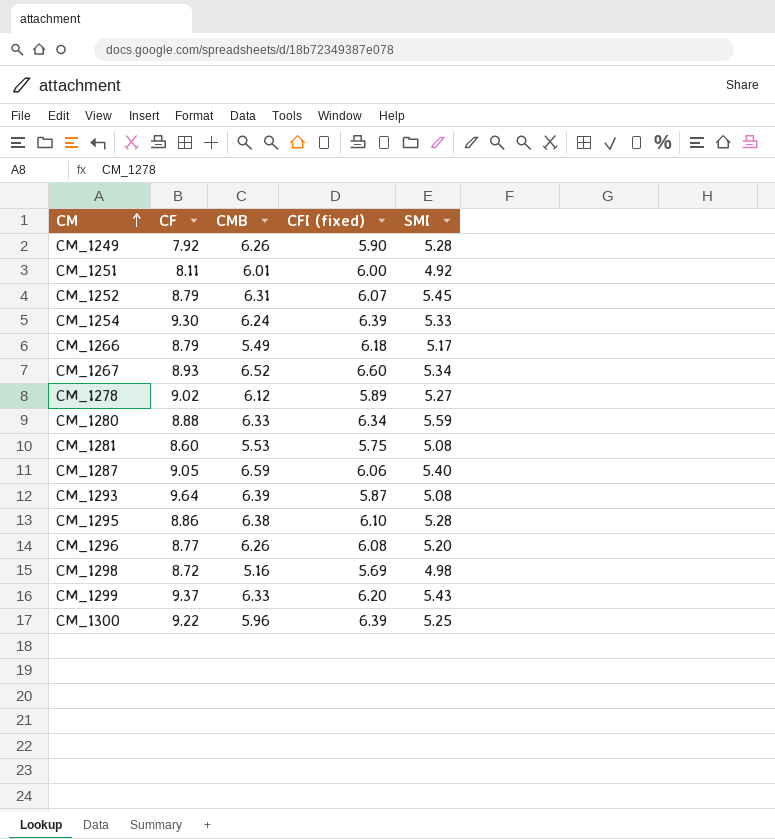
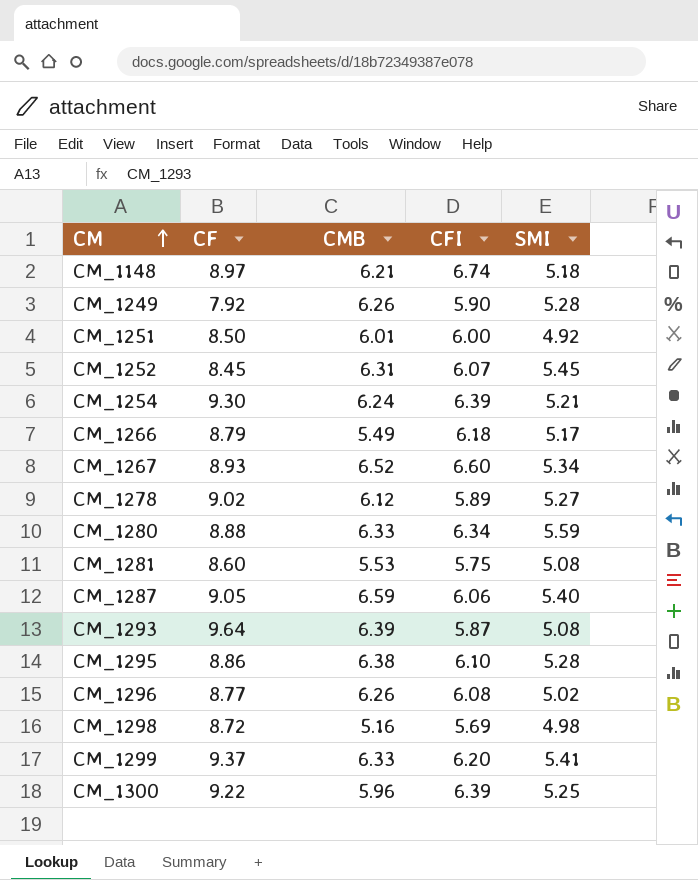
column name: CFI (fixed) -> CFI
row CM_1148: none -> 8.97 | 6.21 | 6.74 | 5.18
CM_1251 | CF: 8.11 -> 8.50
CM_1252 | CF: 8.79 -> 8.45
CM_1254 | SMI: 5.33 -> 5.21
CM_1296 | SMI: 5.20 -> 5.02
CM_1299 | SMI: 5.43 -> 5.41

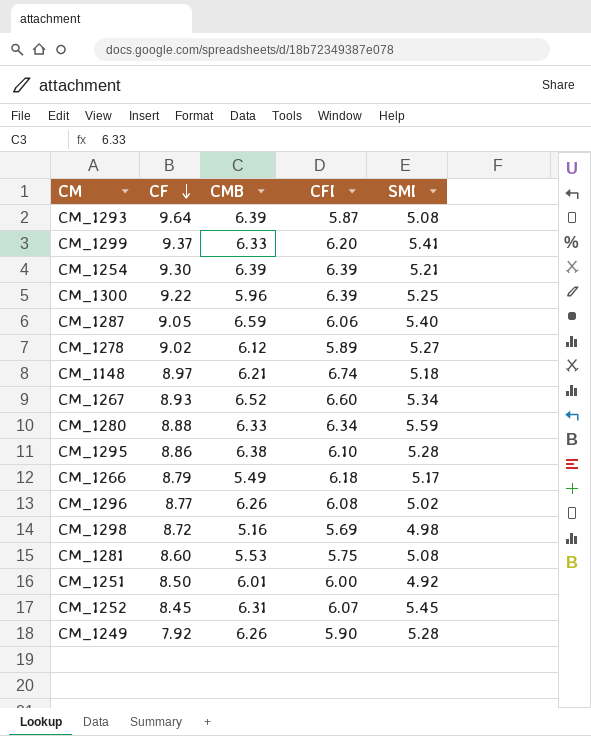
row order: CM ascending -> CF descending
CM_1254 | CMB: 6.24 -> 6.39

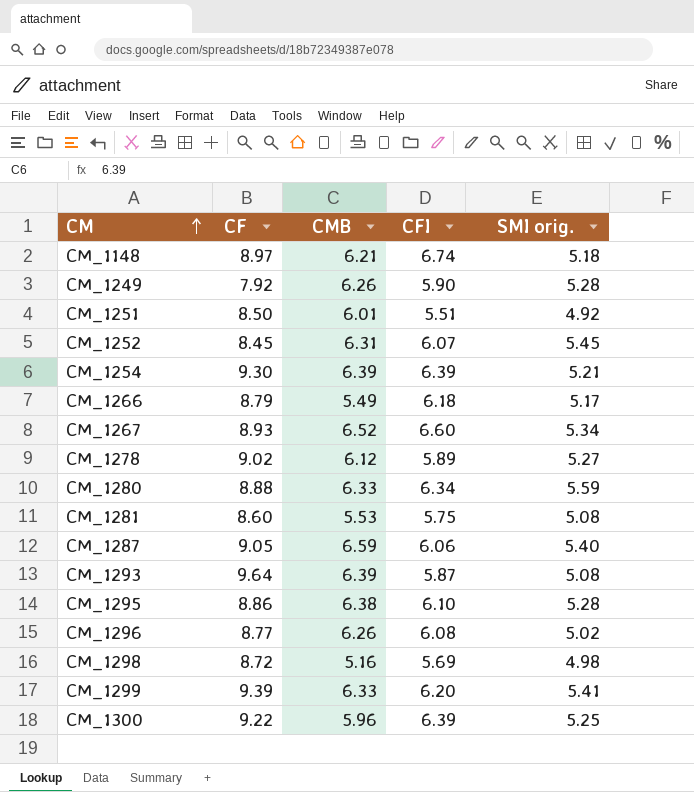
row order: CF descending -> CM ascending
column name: SMI -> SMI orig.
CM_1251 | CFI: 6.00 -> 5.51
CM_1299 | CF: 9.37 -> 9.39

